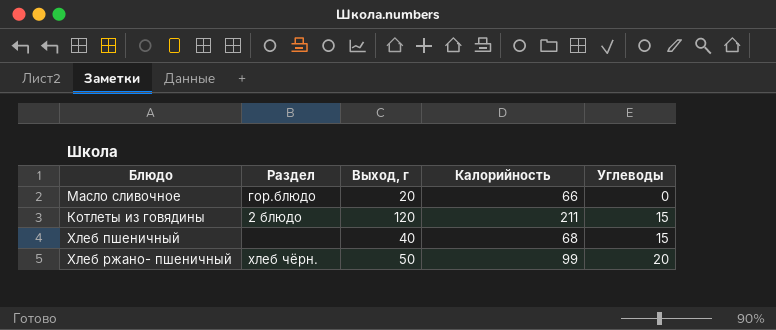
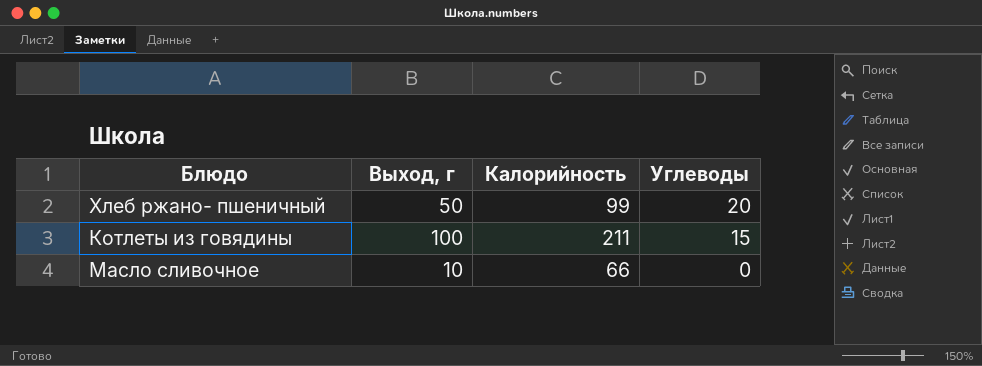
row order: Углеводы ascending -> Углеводы descending
column Раздел | position: 2 -> none
row Хлеб пшеничный: none | 40 | 68 | 15 -> none
Котлеты из говядины | Выход, г: 120 -> 100
Масло сливочное | Выход, г: 20 -> 10

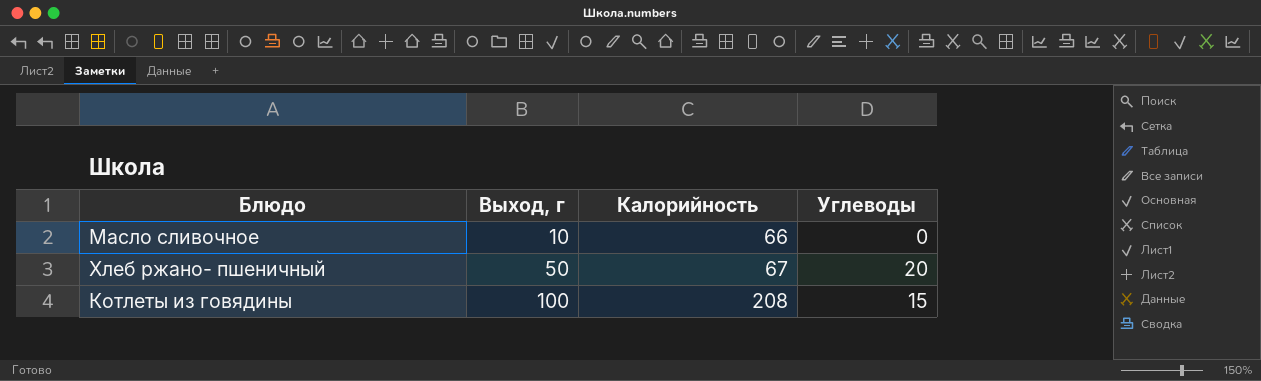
row order: Углеводы descending -> Выход, г ascending
Хлеб ржано- пшеничный | Калорийность: 99 -> 67
Котлеты из говядины | Калорийность: 211 -> 208

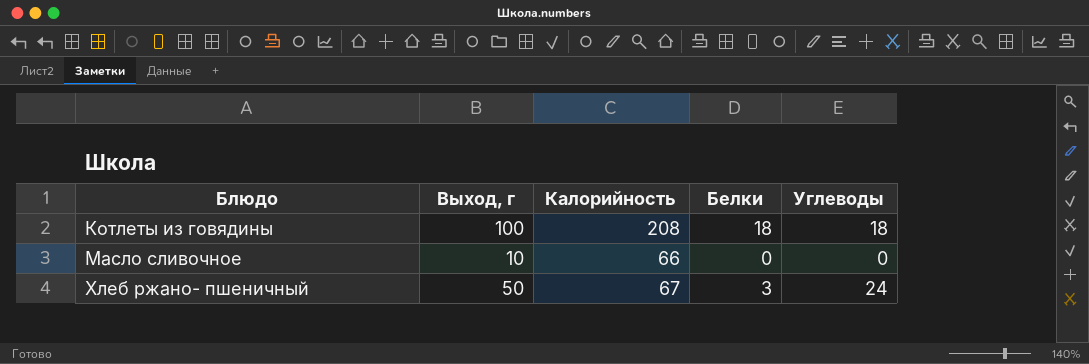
row order: Выход, г ascending -> Блюдо ascending
column Белки | position: none -> 4
Котлеты из говядины | Углеводы: 15 -> 18
Хлеб ржано- пшеничный | Углеводы: 20 -> 24

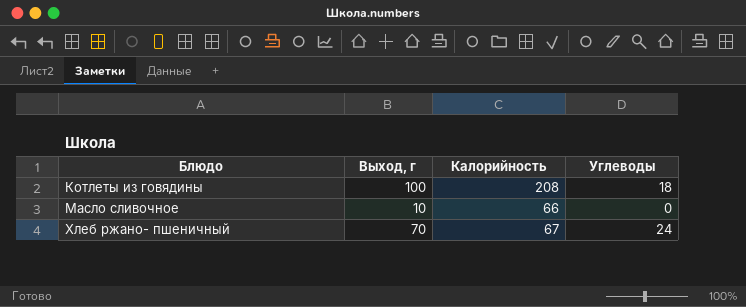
column Белки | position: 4 -> none
Хлеб ржано- пшеничный | Выход, г: 50 -> 70

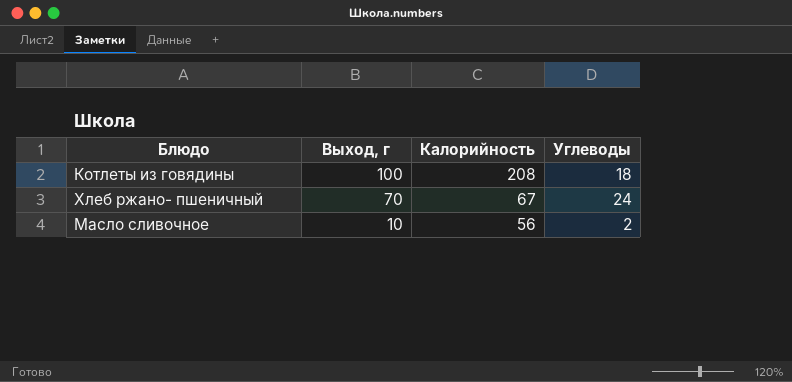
row order: Блюдо ascending -> Выход, г descending
Масло сливочное | Калорийность: 66 -> 56
Масло сливочное | Углеводы: 0 -> 2

